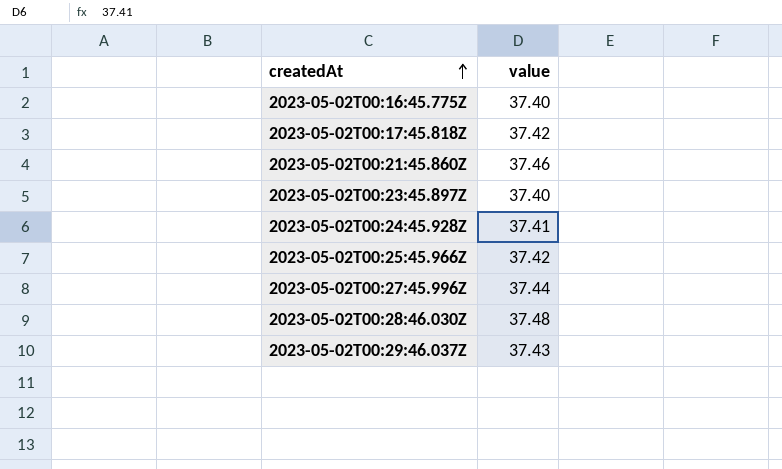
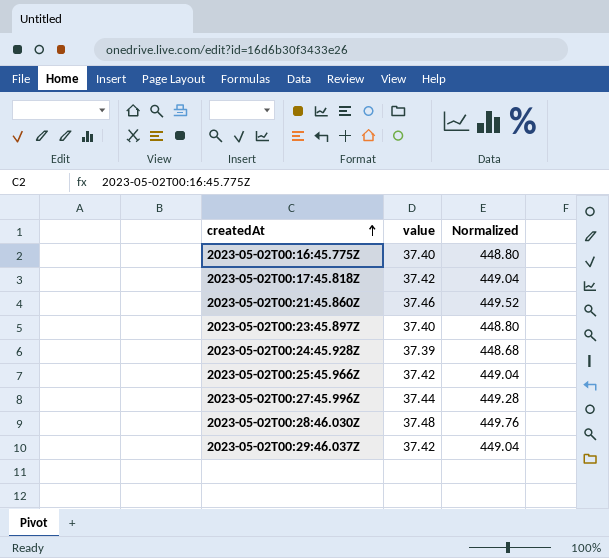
column Normalized | formula: none -> [value] * 12
2023-05-02T00:24:45.928Z | value: 37.41 -> 37.39
2023-05-02T00:29:46.037Z | value: 37.43 -> 37.42

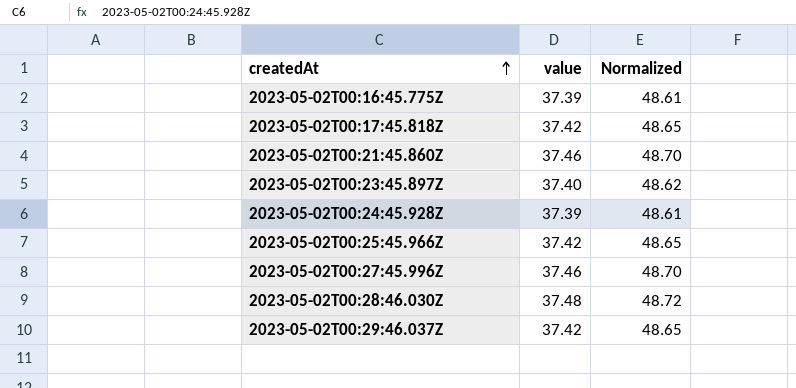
column Normalized | formula: [value] * 12 -> [value] * 1.3
2023-05-02T00:16:45.775Z | value: 37.40 -> 37.39
2023-05-02T00:27:45.996Z | value: 37.44 -> 37.46

